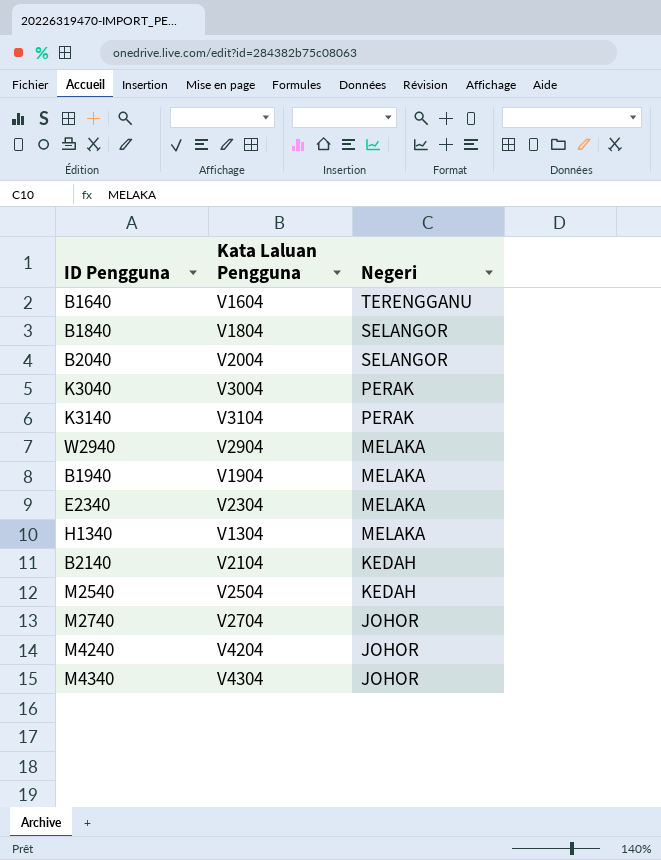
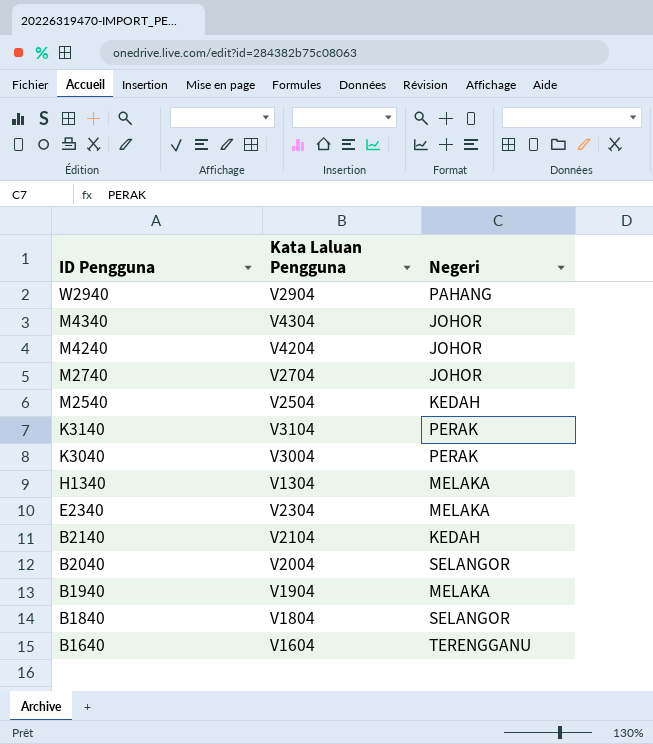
row order: Negeri descending -> ID Pengguna descending
W2940 | Negeri: MELAKA -> PAHANG

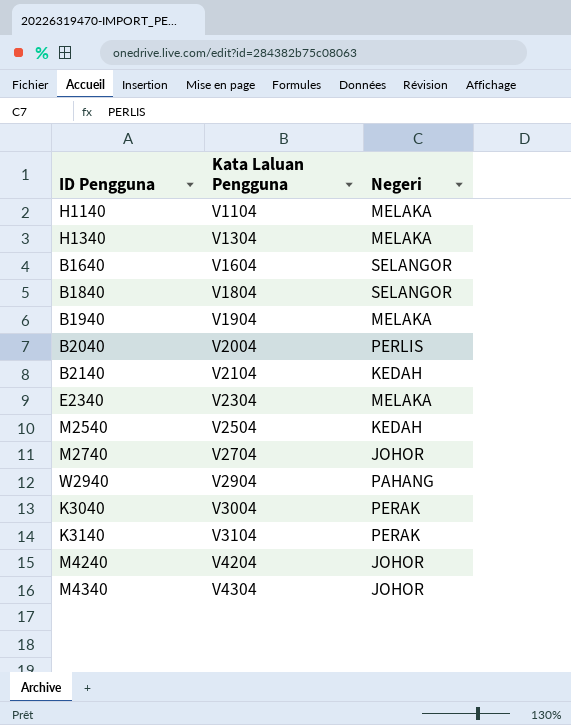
row order: ID Pengguna descending -> Kata Laluan Pengguna ascending
row H1140: none -> V1104 | MELAKA
B1640 | Negeri: TERENGGANU -> SELANGOR
B2040 | Negeri: SELANGOR -> PERLIS

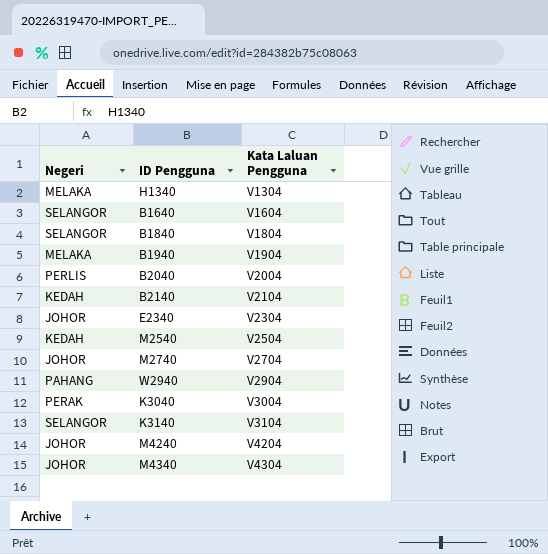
column Negeri | position: 3 -> 1
row H1140: V1104 | MELAKA -> none
E2340 | Negeri: MELAKA -> JOHOR
K3140 | Negeri: PERAK -> SELANGOR

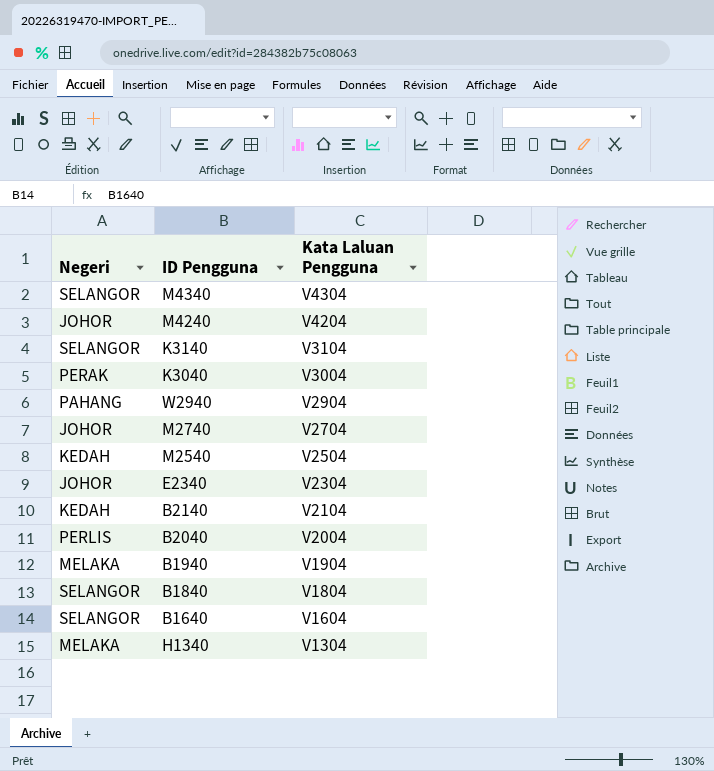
row order: Kata Laluan Pengguna ascending -> Kata Laluan Pengguna descending
M4340 | Negeri: JOHOR -> SELANGOR

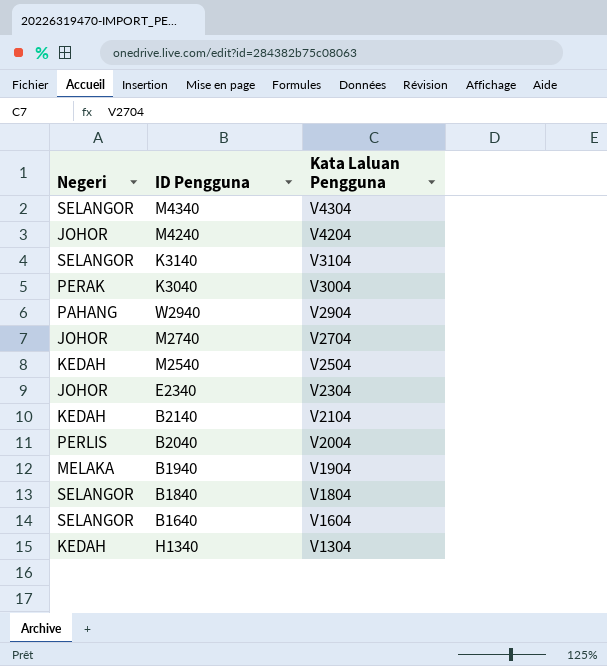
H1340 | Negeri: MELAKA -> KEDAH

